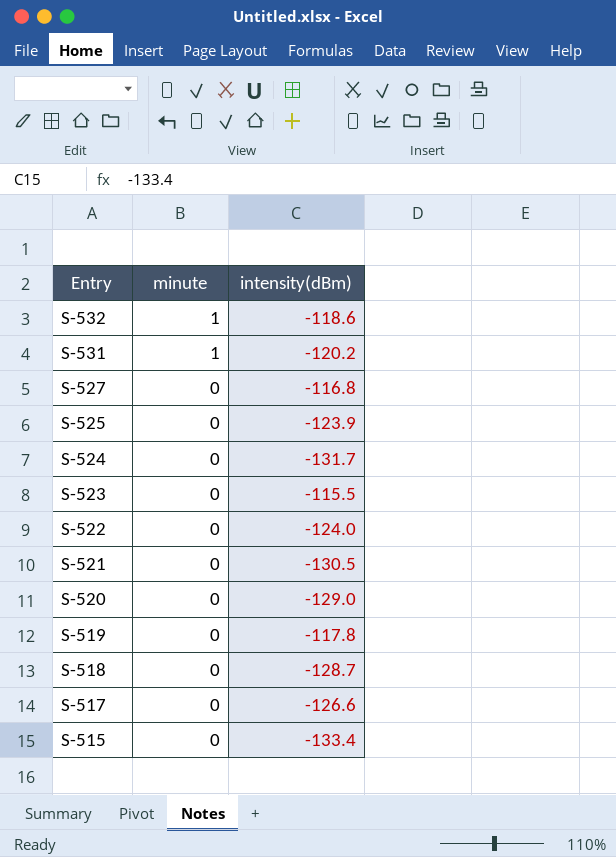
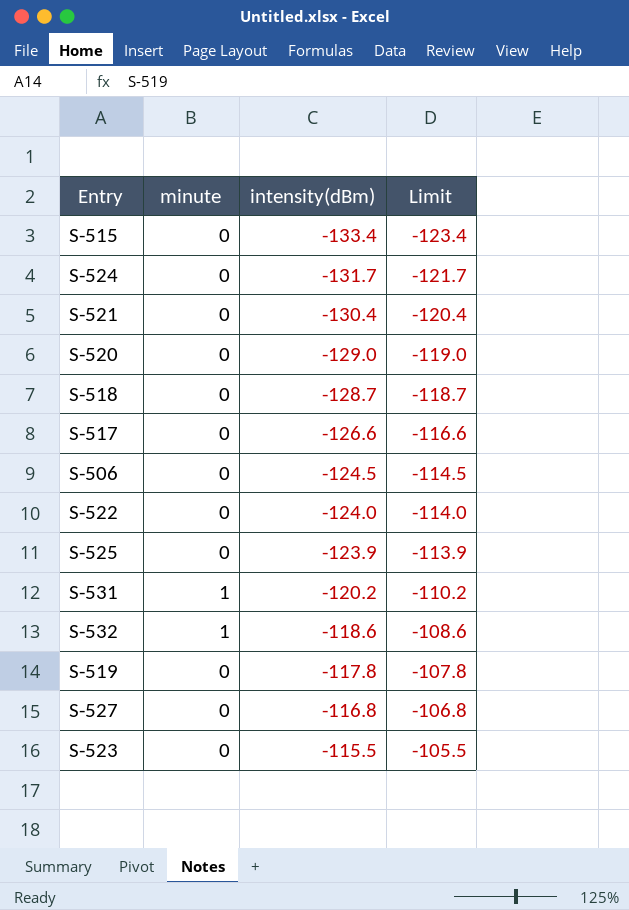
row order: Entry descending -> intensity(dBm) ascending
column Limit | formula: none -> [intensity(dBm)] + 10
S-521 | intensity(dBm): -130.5 -> -130.4
row S-506: none -> 0 | -124.5 | -114.5

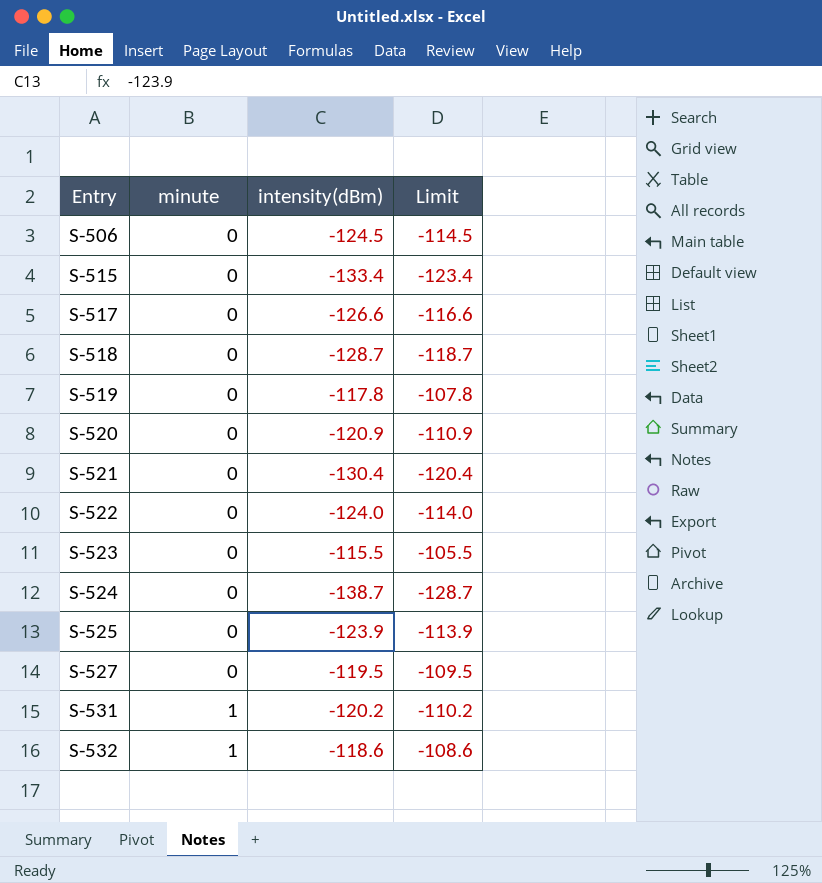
row order: intensity(dBm) ascending -> Entry ascending
S-520 | intensity(dBm): -129.0 -> -120.9
S-520 | Limit: -119.0 -> -110.9
S-524 | intensity(dBm): -131.7 -> -138.7
S-524 | Limit: -121.7 -> -128.7
S-527 | intensity(dBm): -116.8 -> -119.5
S-527 | Limit: -106.8 -> -109.5

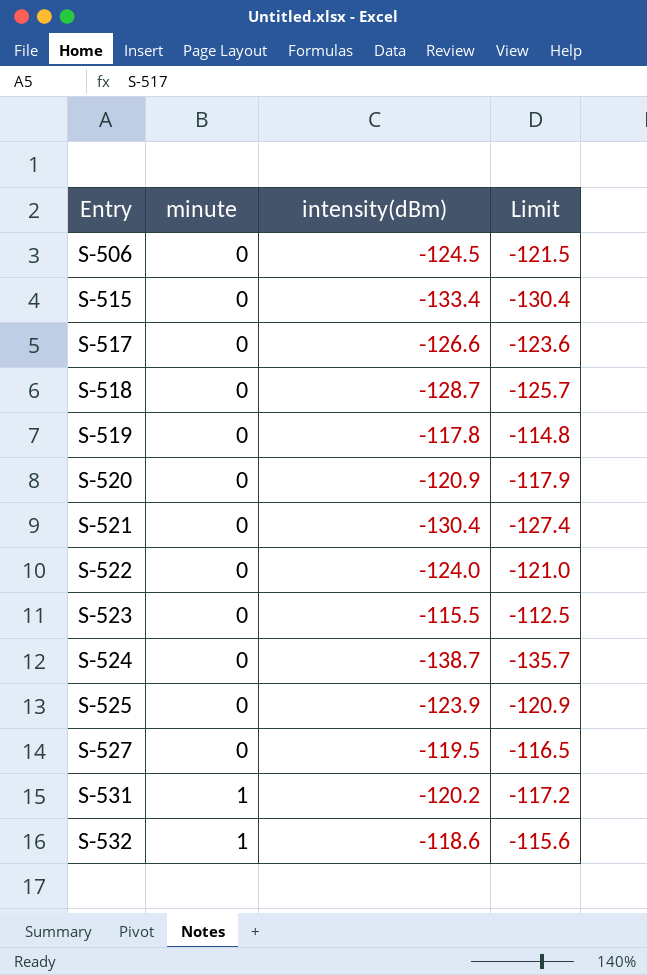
column Limit | formula: [intensity(dBm)] + 10 -> [intensity(dBm)] + 3

